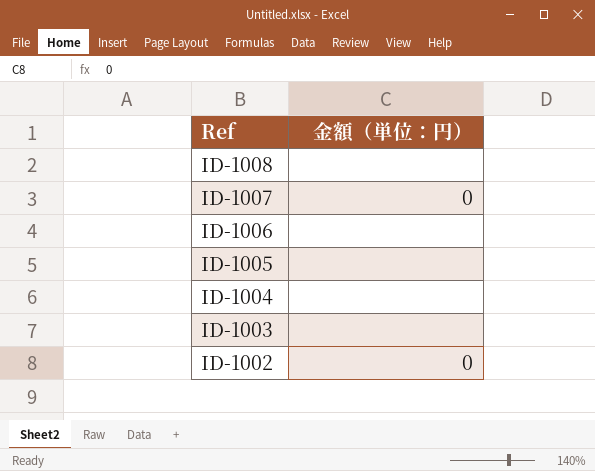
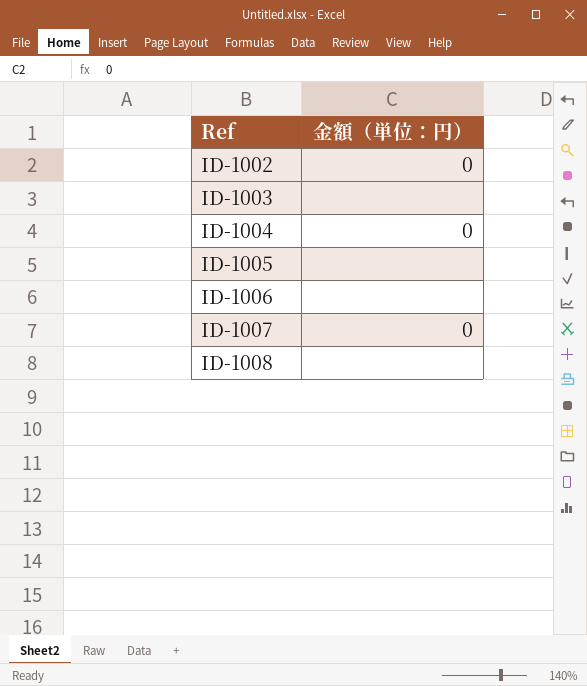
row order: Ref descending -> Ref ascending
ID-1004 | 金額（単位：円）: none -> 0

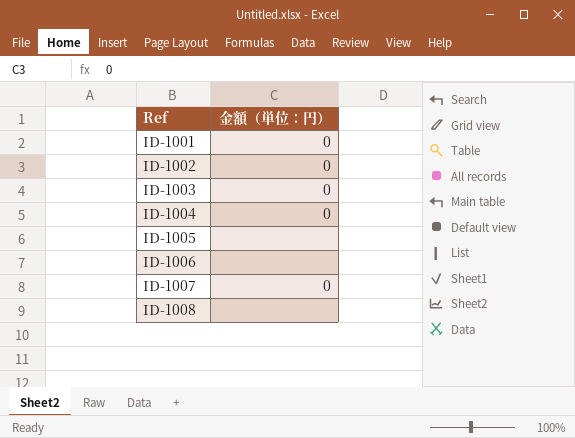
row ID-1001: none -> 0
ID-1003 | 金額（単位：円）: none -> 0

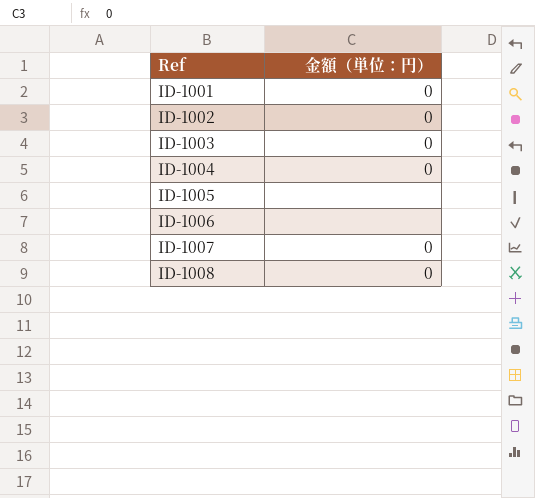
ID-1008 | 金額（単位：円）: none -> 0

